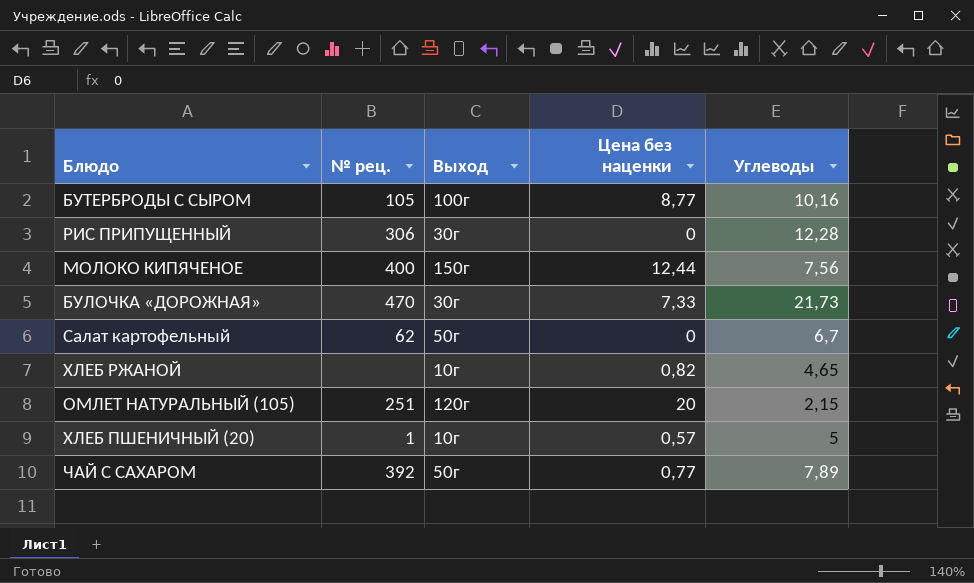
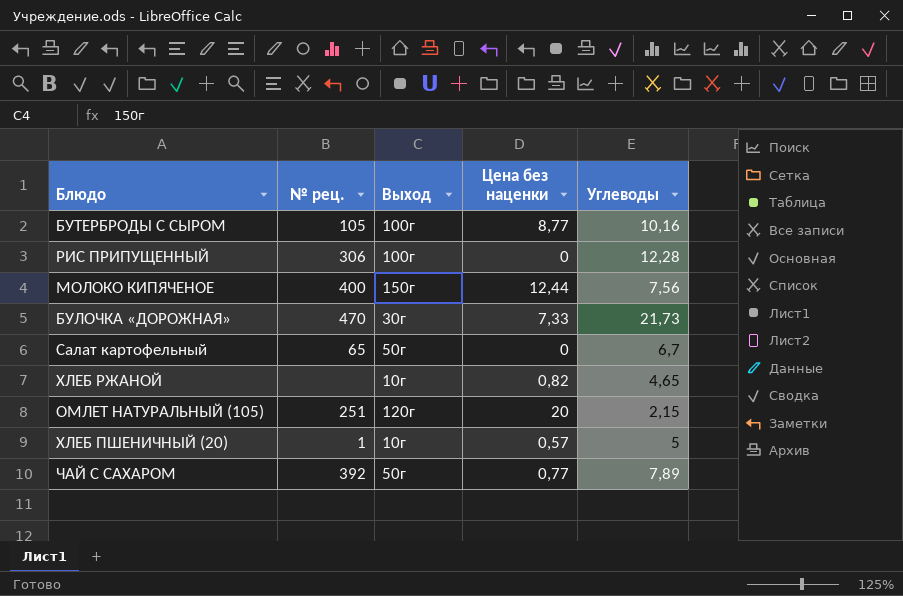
РИС ПРИПУЩЕННЫЙ | Выход: 30г -> 100г
Салат картофельный | № рец.: 62 -> 65

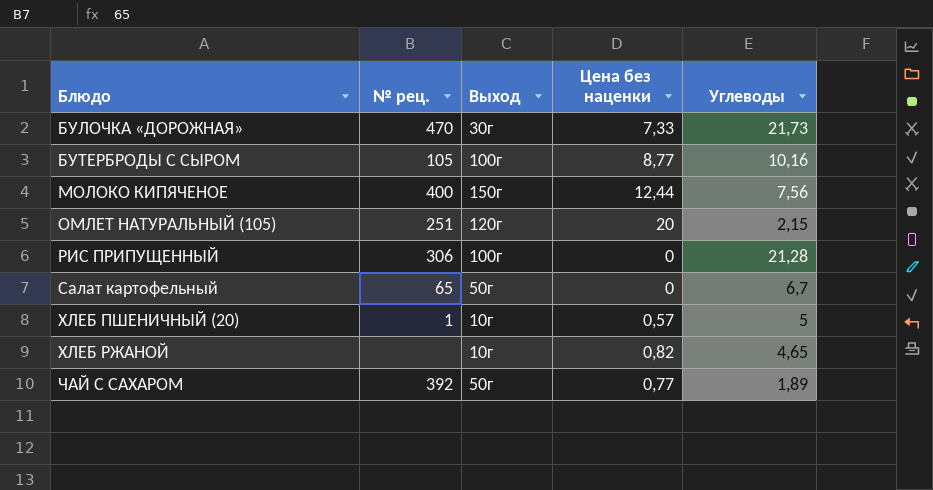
row order: none -> Блюдо ascending
РИС ПРИПУЩЕННЫЙ | Углеводы: 12,28 -> 21,28
ЧАЙ С САХАРОМ | Углеводы: 7,89 -> 1,89

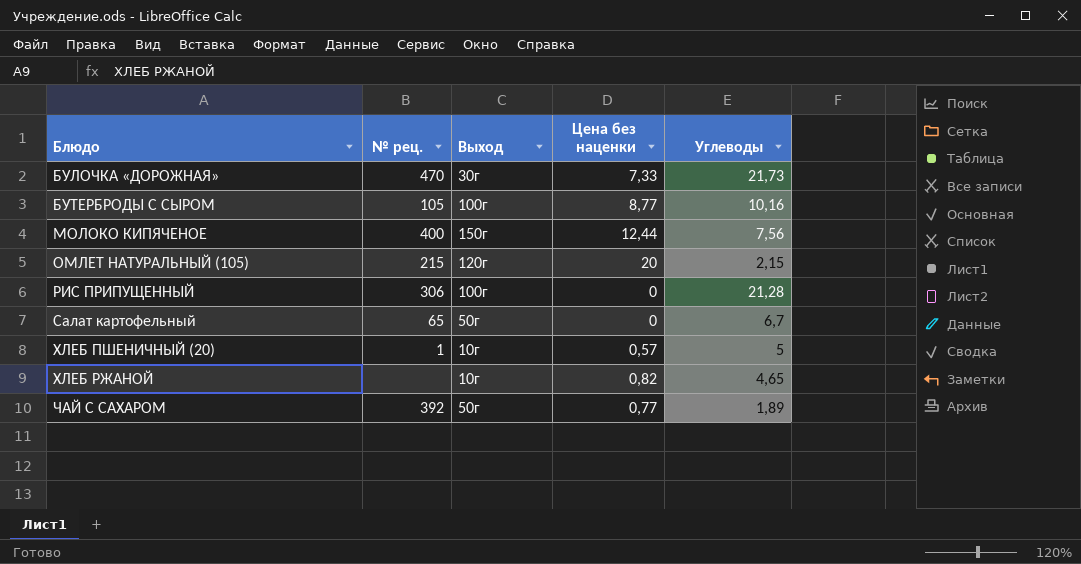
ОМЛЕТ НАТУРАЛЬНЫЙ (105) | № рец.: 251 -> 215

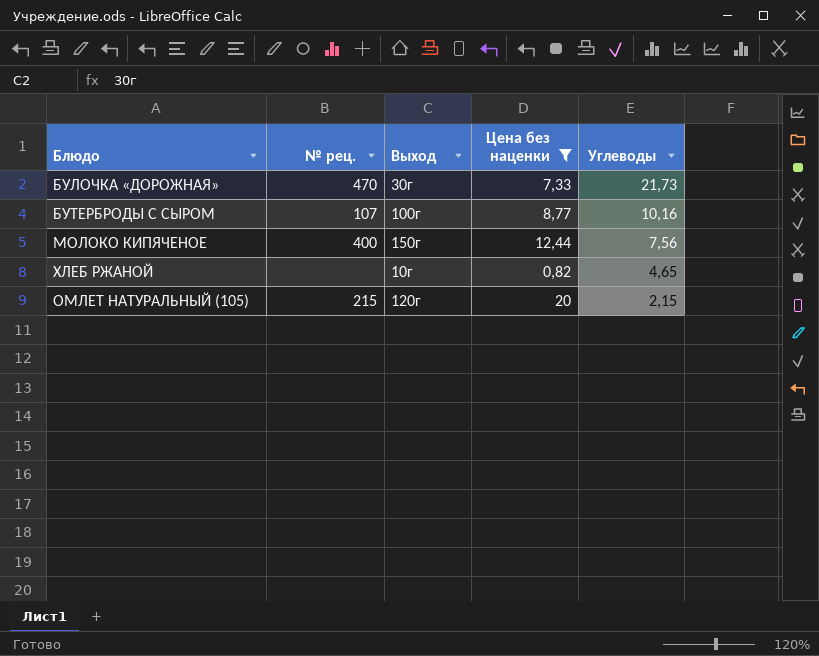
filter: none -> Цена без наценки >= 0,82
row order: Блюдо ascending -> Углеводы descending
БУТЕРБРОДЫ С СЫРОМ | № рец.: 105 -> 107

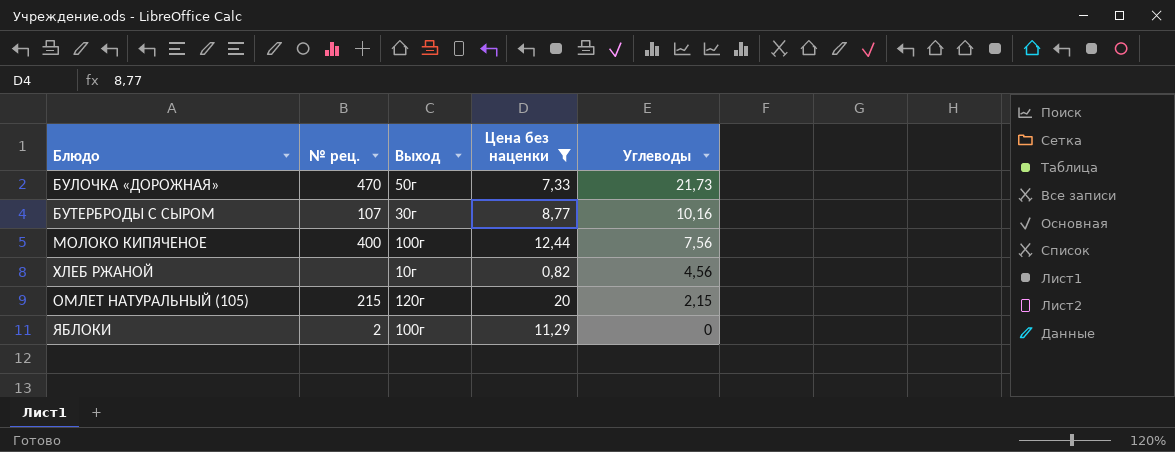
БУЛОЧКА «ДОРОЖНАЯ» | Выход: 30г -> 50г
БУТЕРБРОДЫ С СЫРОМ | Выход: 100г -> 30г
МОЛОКО КИПЯЧЕНОЕ | Выход: 150г -> 100г
ХЛЕБ РЖАНОЙ | Углеводы: 4,65 -> 4,56
row ЯБЛОКИ: none -> 2 | 100г | 11,29 | 0

